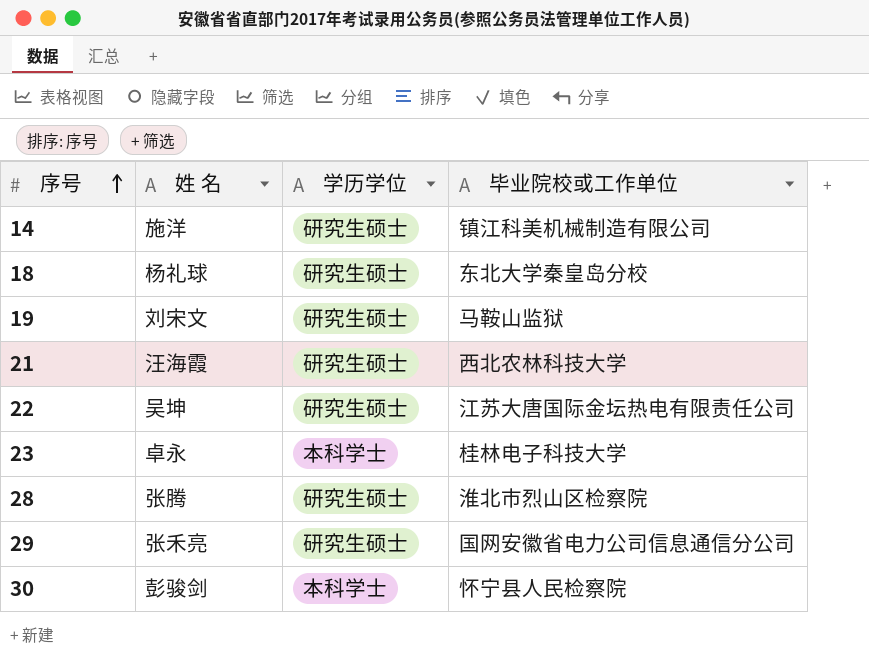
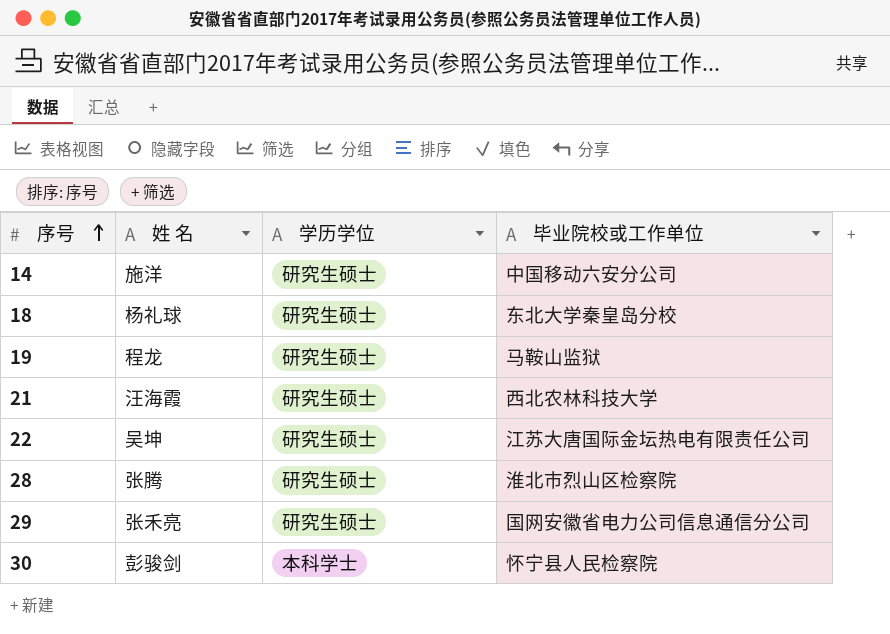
row 23: 卓永 | 本科学士 | 桂林电子科技大学 -> none
14 | 毕业院校或工作单位: 镇江科美机械制造有限公司 -> 中国移动六安分公司
19 | 姓 名: 刘宋文 -> 程龙

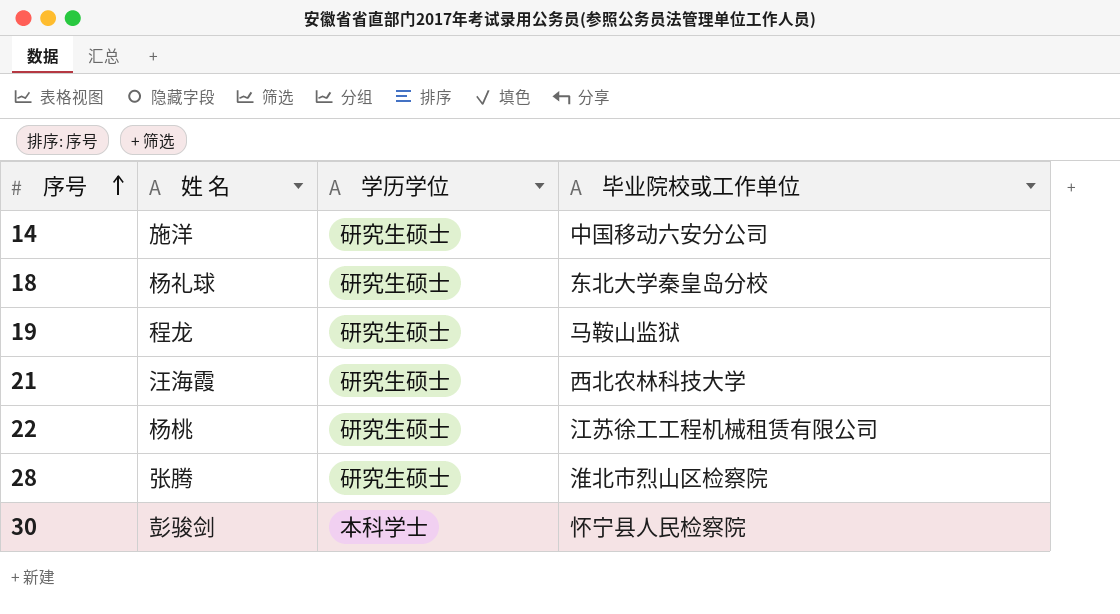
row 29: 张禾亮 | 研究生硕士 | 国网安徽省电力公司信息通信分公司 -> none
22 | 姓 名: 吴坤 -> 杨桃
22 | 毕业院校或工作单位: 江苏大唐国际金坛热电有限责任公司 -> 江苏徐工工程机械租赁有限公司

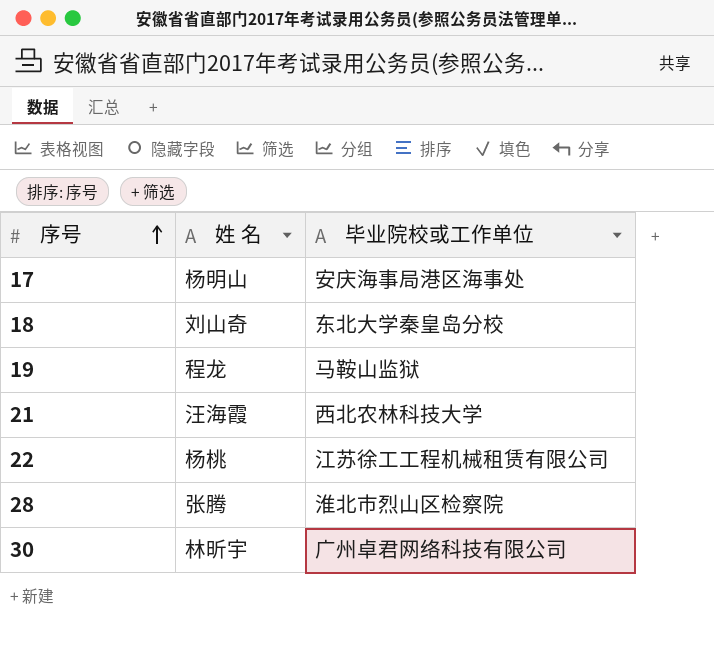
column 学历学位 | position: 3 -> none
row 14: 施洋 | 研究生硕士 | 中国移动六安分公司 -> none
row 17: none -> 杨明山 | 安庆海事局港区海事处
18 | 姓 名: 杨礼球 -> 刘山奇
30 | 姓 名: 彭骏剑 -> 林昕宇
30 | 毕业院校或工作单位: 怀宁县人民检察院 -> 广州卓君网络科技有限公司

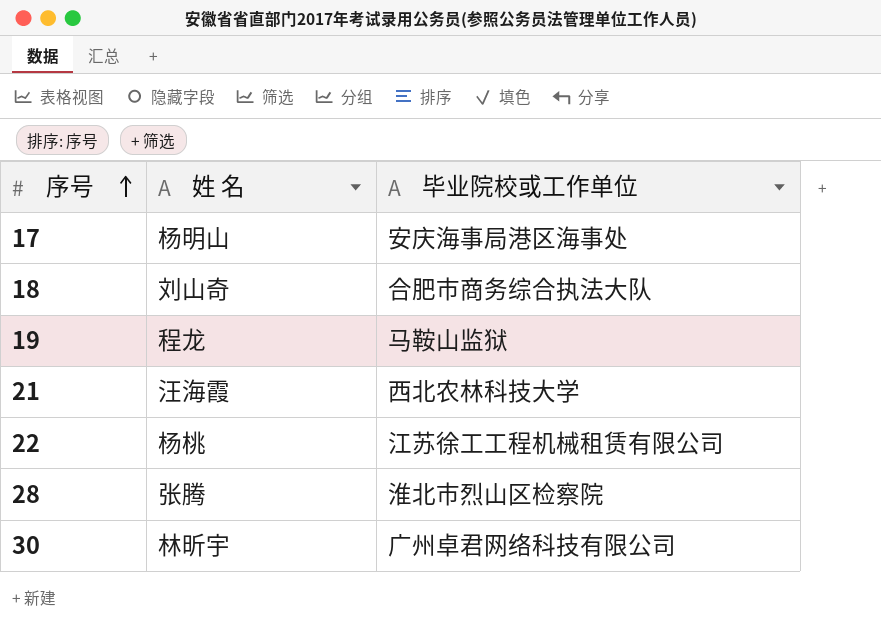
18 | 毕业院校或工作单位: 东北大学秦皇岛分校 -> 合肥市商务综合执法大队

